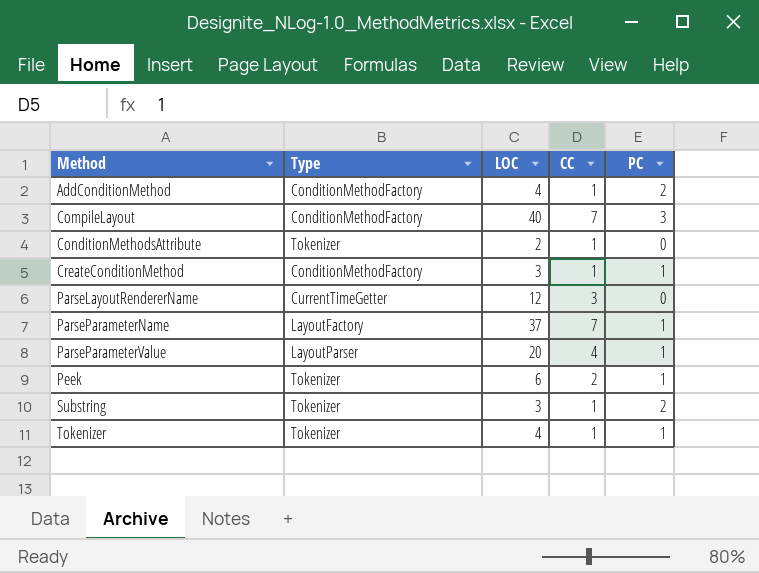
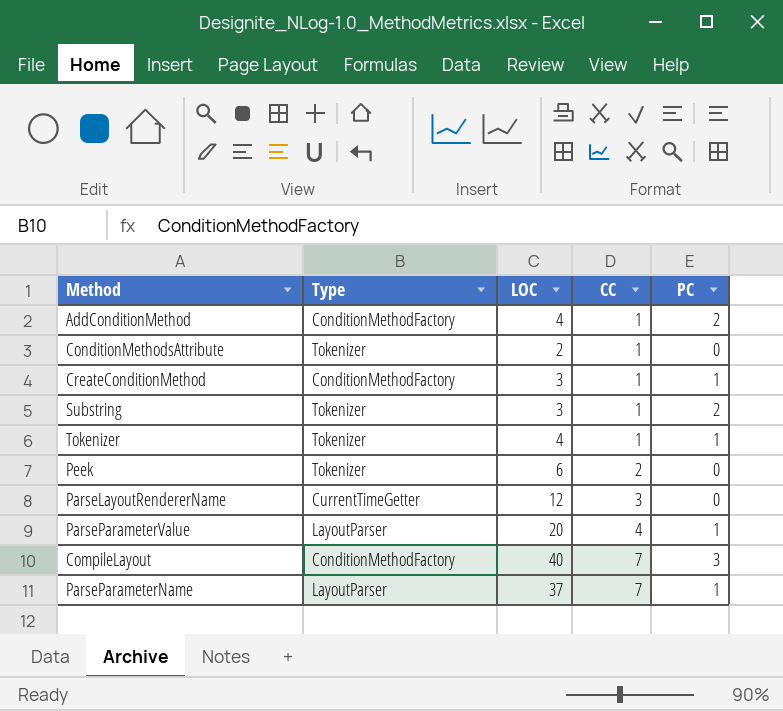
row order: Method ascending -> CC ascending
Peek | PC: 1 -> 0
ParseParameterName | Type: LayoutFactory -> LayoutParser

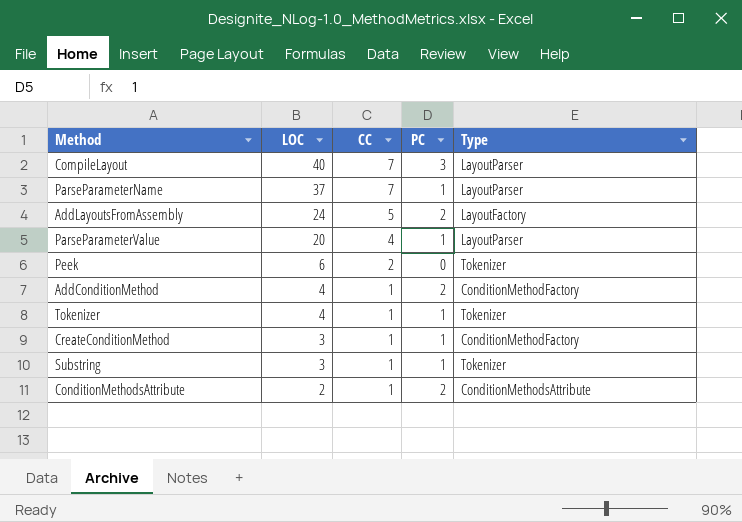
row order: CC ascending -> LOC descending
column Type | position: 2 -> 5
row ParseLayoutRendererName: CurrentTimeGetter | 12 | 3 | 0 -> none
CompileLayout | Type: ConditionMethodFactory -> LayoutParser
row AddLayoutsFromAssembly: none -> 24 | 5 | 2 | LayoutFactory
Substring | PC: 2 -> 1
ConditionMethodsAttribute | PC: 0 -> 2
ConditionMethodsAttribute | Type: Tokenizer -> ConditionMethodsAttribute

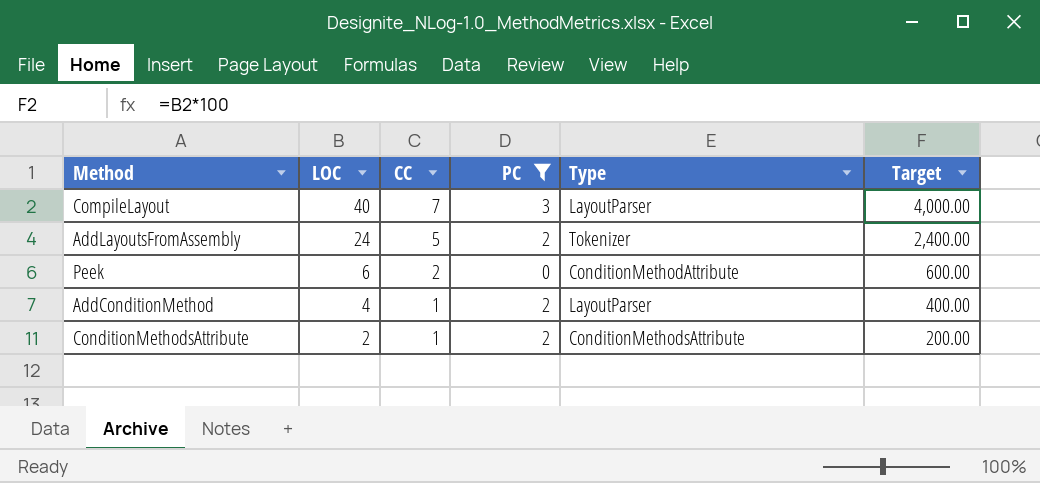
filter: none -> PC != 1
column Target | formula: none -> [LOC] * 100
AddLayoutsFromAssembly | Type: LayoutFactory -> Tokenizer
Peek | Type: Tokenizer -> ConditionMethodAttribute
AddConditionMethod | Type: ConditionMethodFactory -> LayoutParser

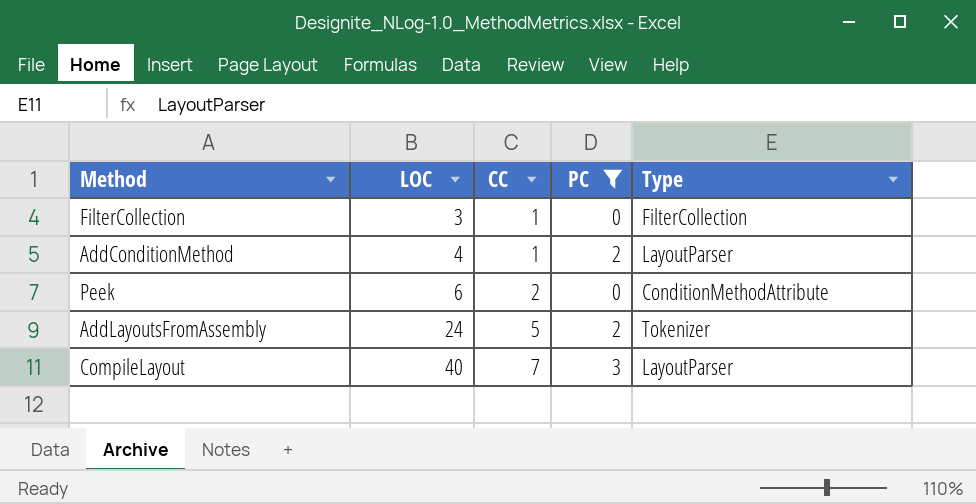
row order: LOC descending -> LOC ascending
column Target | formula: [LOC] * 100 -> none
row ConditionMethodsAttribute: 2 | 1 | 2 | ConditionMethodsAttribute | 200.00 -> none
row FilterCollection: none -> 3 | 1 | 0 | FilterCollection

